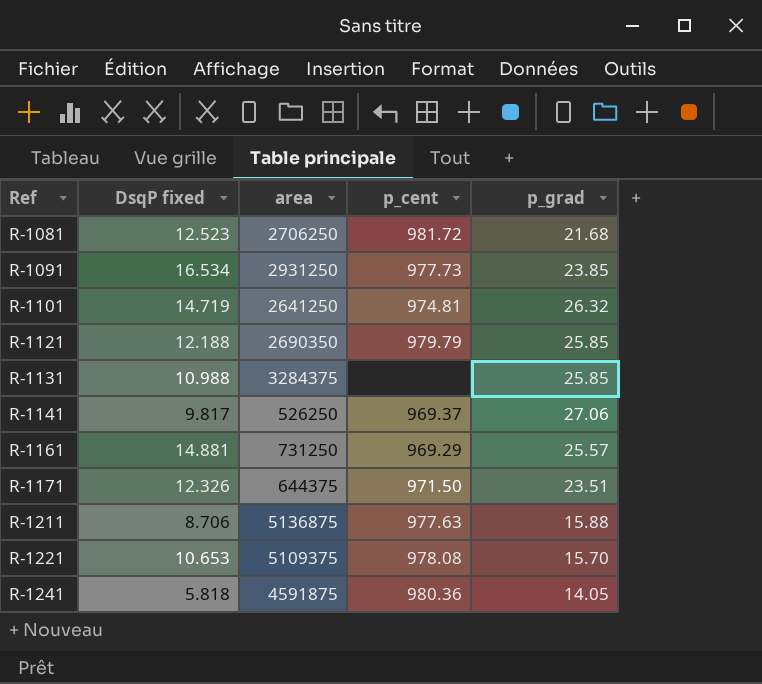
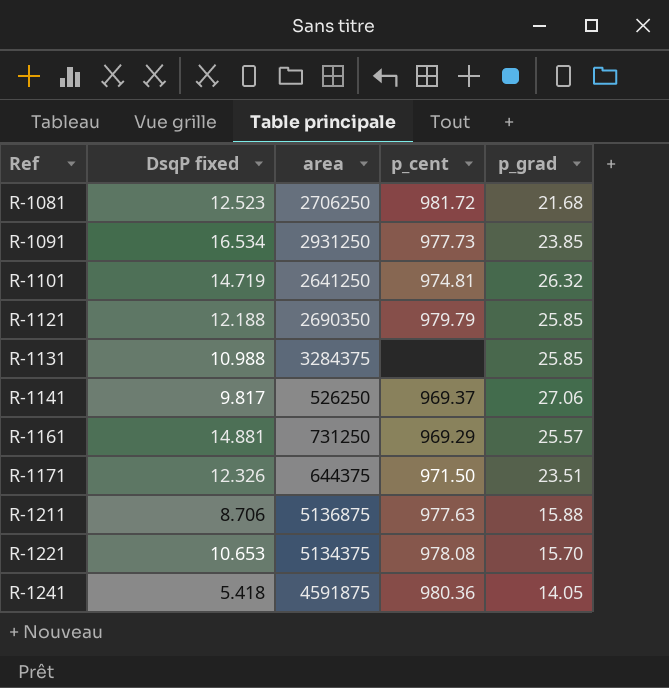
R-1221 | area: 5109375 -> 5134375
R-1241 | DsqP fixed: 5.818 -> 5.418

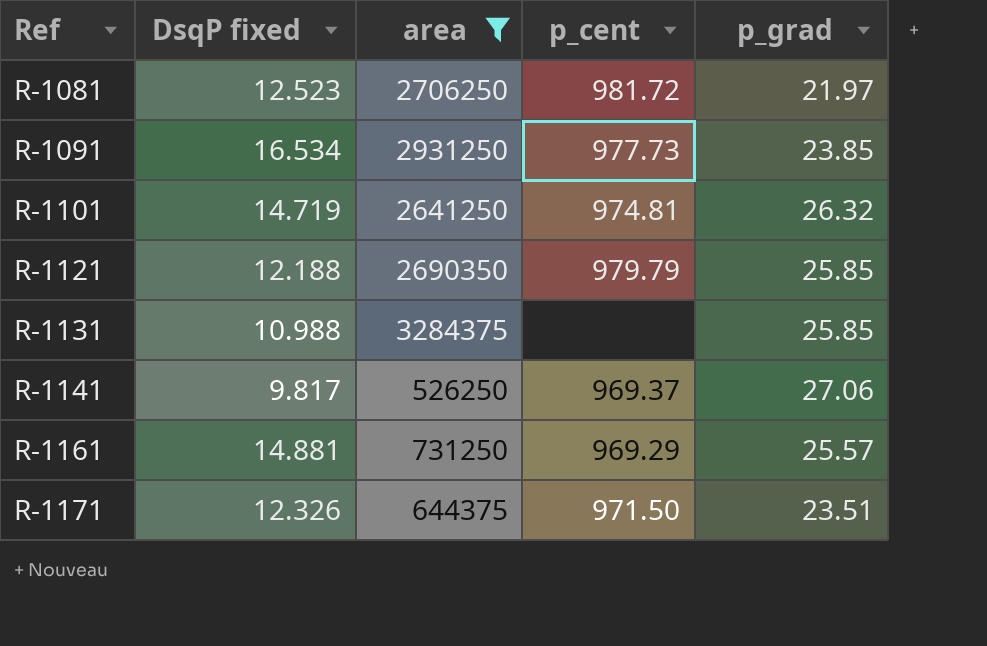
filter: none -> area <= 3284375
R-1081 | p_grad: 21.68 -> 21.97

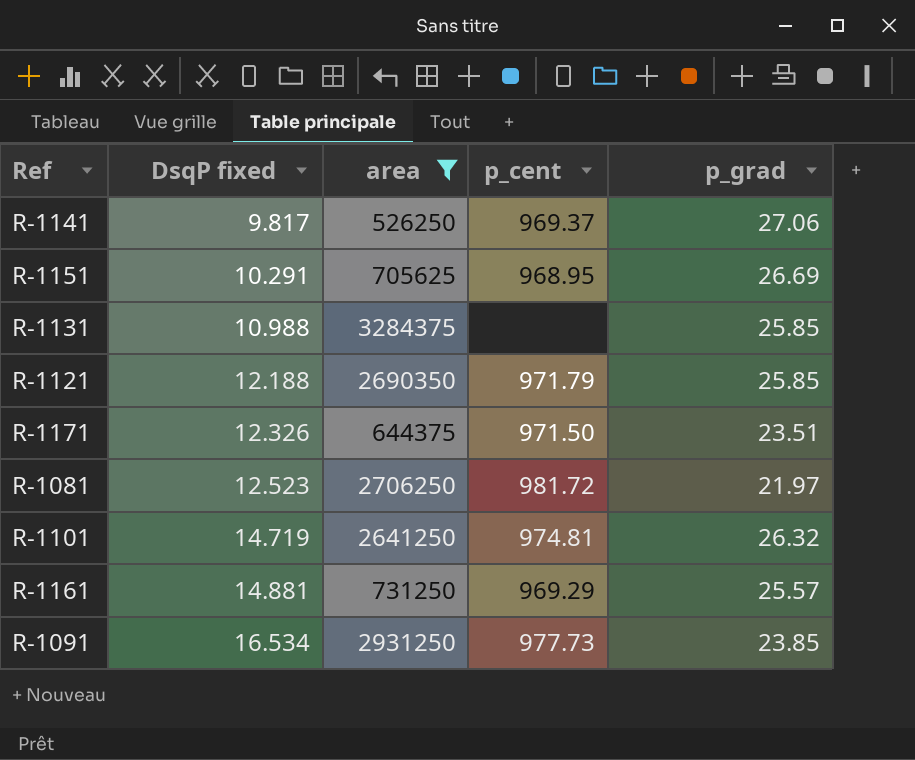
row order: Ref ascending -> DsqP fixed ascending
row R-1151: none -> 10.291 | 705625 | 968.95 | 26.69
R-1121 | p_cent: 979.79 -> 971.79

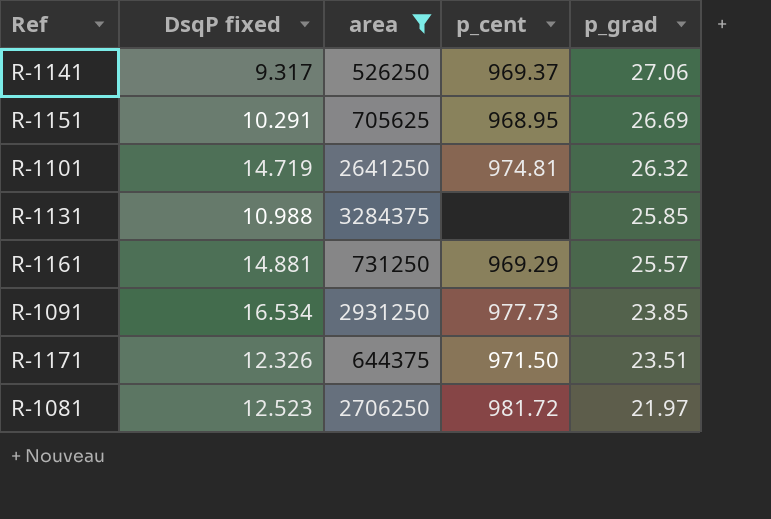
row order: DsqP fixed ascending -> p_grad descending
row R-1121: 12.188 | 2690350 | 971.79 | 25.85 -> none
R-1141 | DsqP fixed: 9.817 -> 9.317

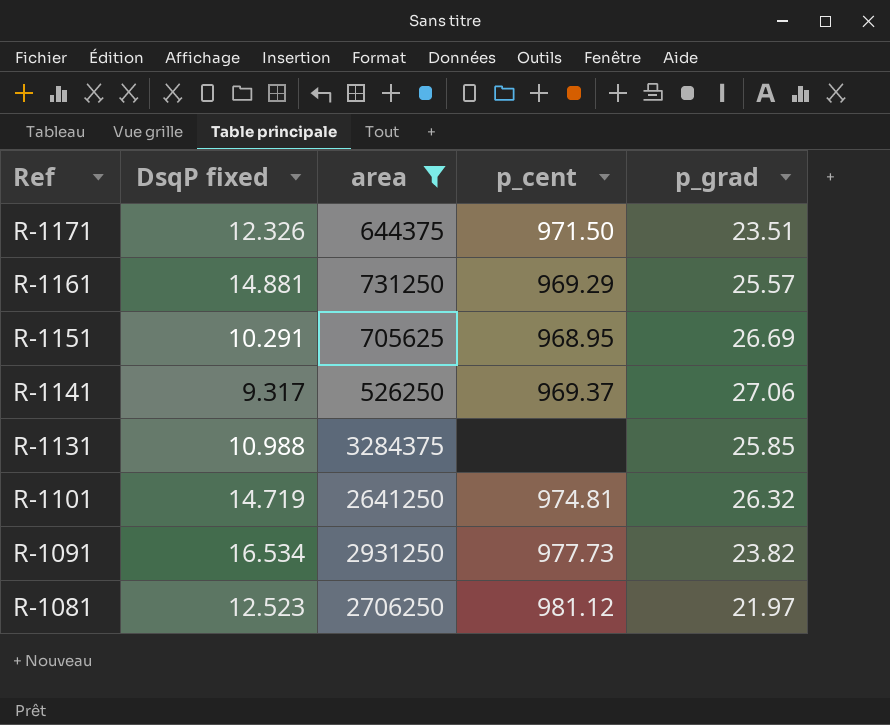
row order: p_grad descending -> Ref descending
R-1091 | p_grad: 23.85 -> 23.82
R-1081 | p_cent: 981.72 -> 981.12

